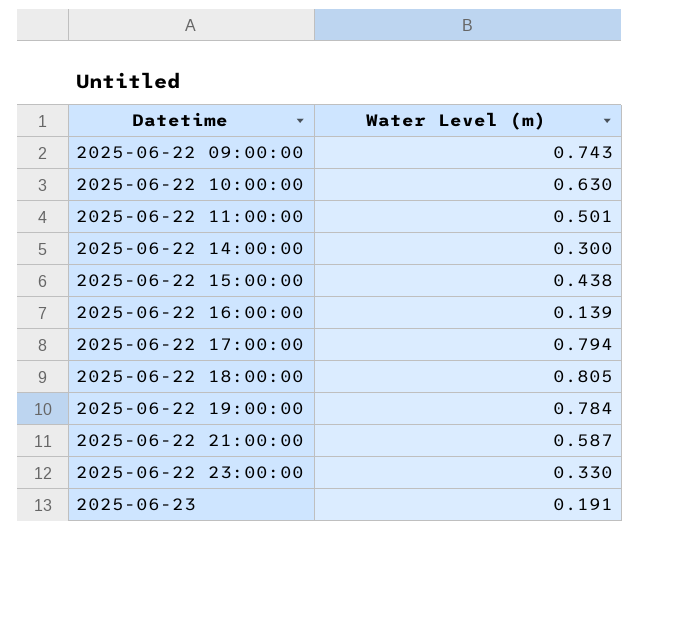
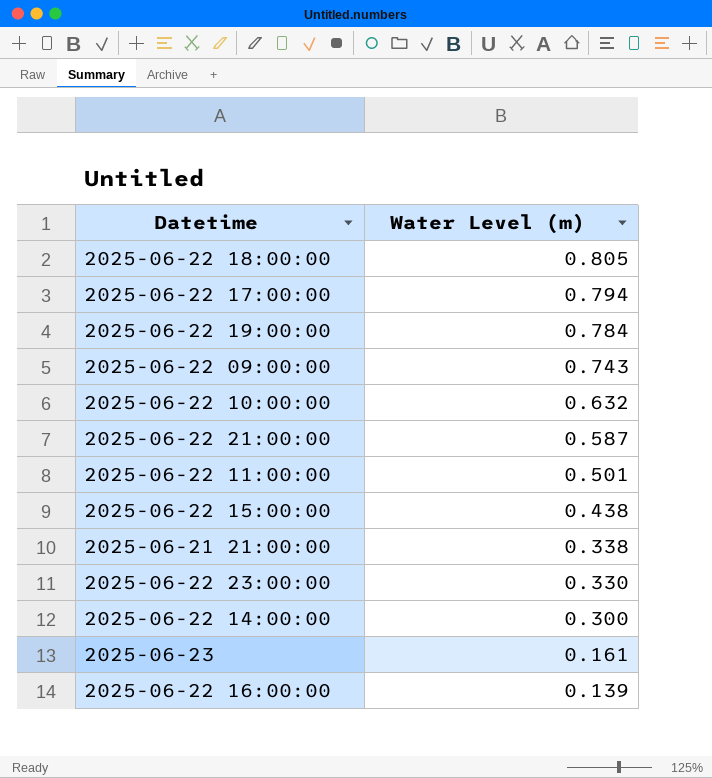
row order: Datetime ascending -> Water Level (m) descending
2025-06-22 10:00:00 | Water Level (m): 0.630 -> 0.632
row 2025-06-21 21:00:00: none -> 0.338
2025-06-23 | Water Level (m): 0.191 -> 0.161

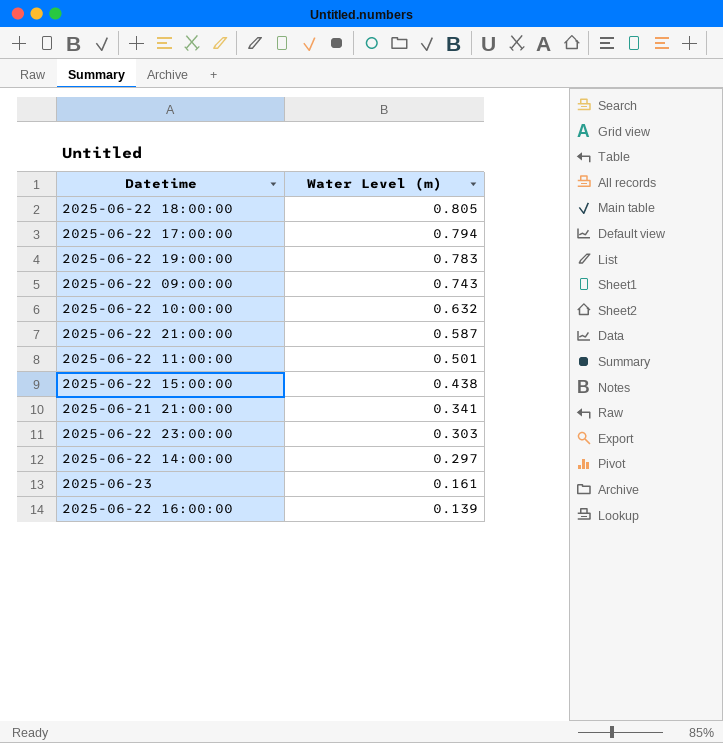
2025-06-22 19:00:00 | Water Level (m): 0.784 -> 0.783
2025-06-21 21:00:00 | Water Level (m): 0.338 -> 0.341
2025-06-22 23:00:00 | Water Level (m): 0.330 -> 0.303
2025-06-22 14:00:00 | Water Level (m): 0.300 -> 0.297

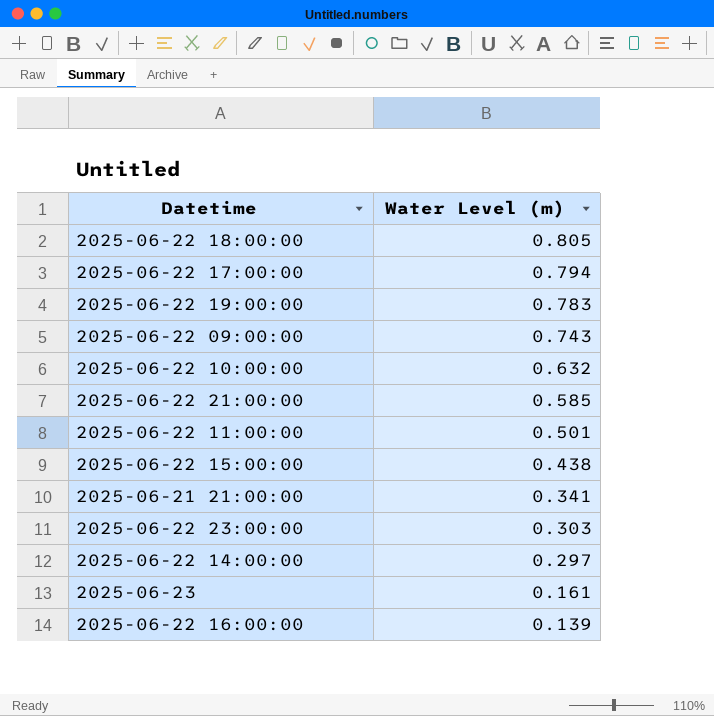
2025-06-22 21:00:00 | Water Level (m): 0.587 -> 0.585

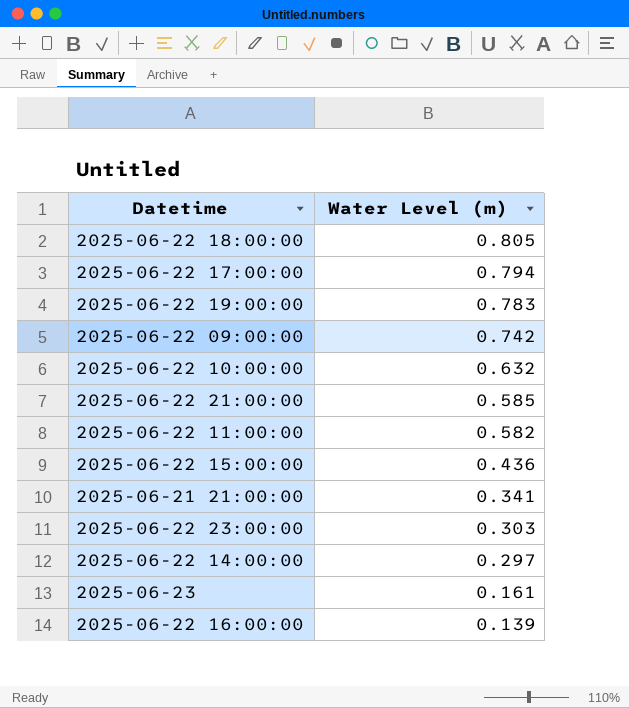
2025-06-22 09:00:00 | Water Level (m): 0.743 -> 0.742
2025-06-22 11:00:00 | Water Level (m): 0.501 -> 0.582
2025-06-22 15:00:00 | Water Level (m): 0.438 -> 0.436

